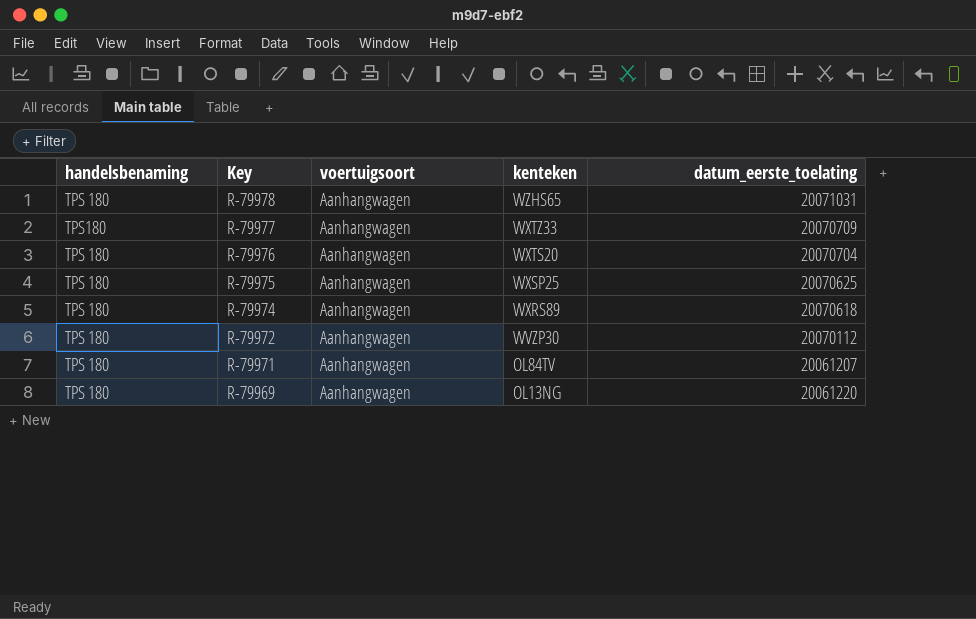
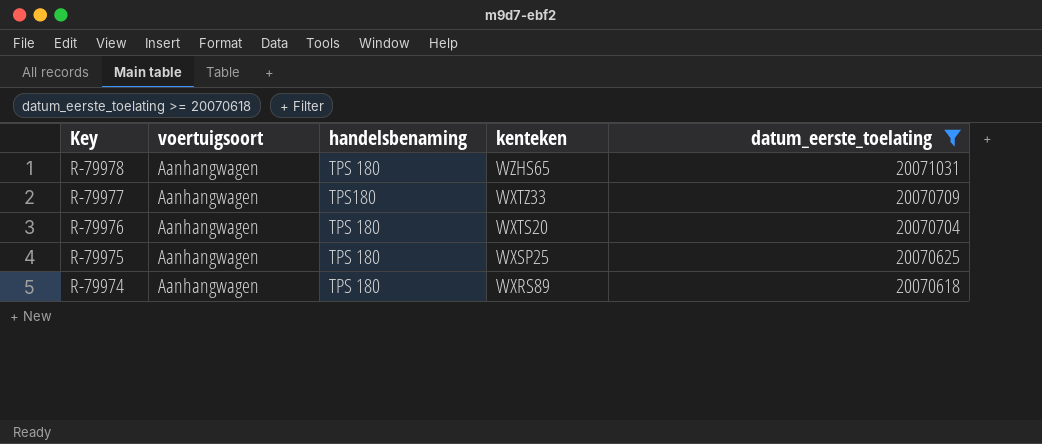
filter: none -> datum_eerste_toelating >= 20070618
column handelsbenaming | position: 1 -> 3

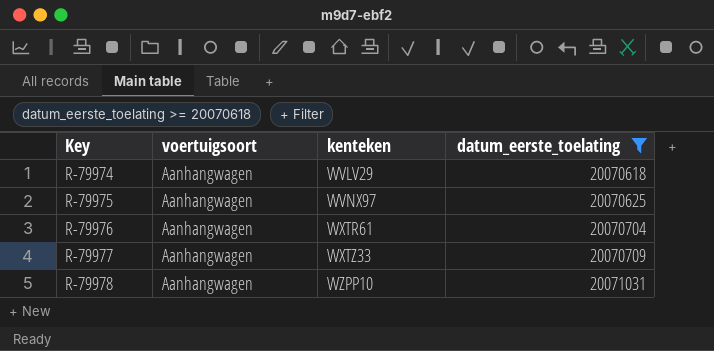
row order: Key descending -> Key ascending
column handelsbenaming | position: 3 -> none
R-79974 | kenteken: WXRS89 -> WVLV29
R-79975 | kenteken: WXSP25 -> WVNX97
R-79976 | kenteken: WXTS20 -> WXTR61
R-79978 | kenteken: WZHS65 -> WZPP10

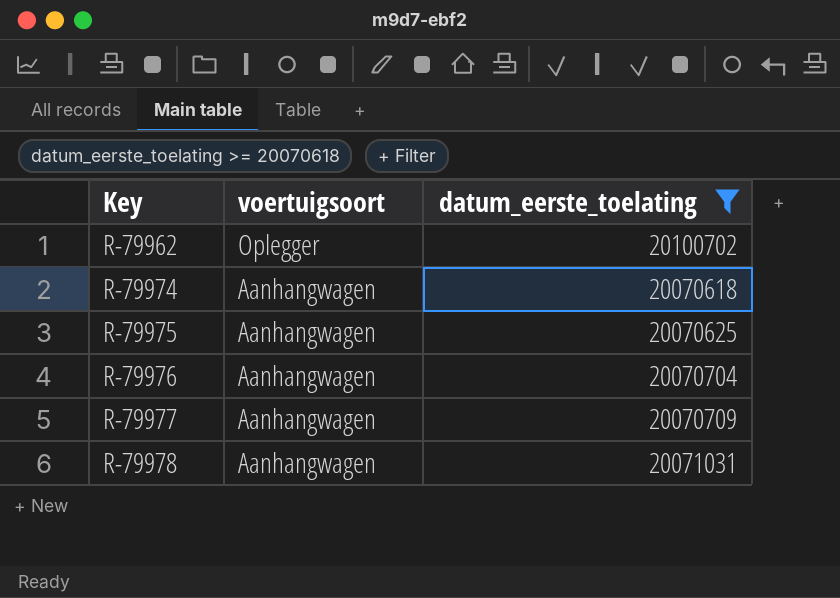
column kenteken | position: 3 -> none
row R-79962: none -> Oplegger | 20100702

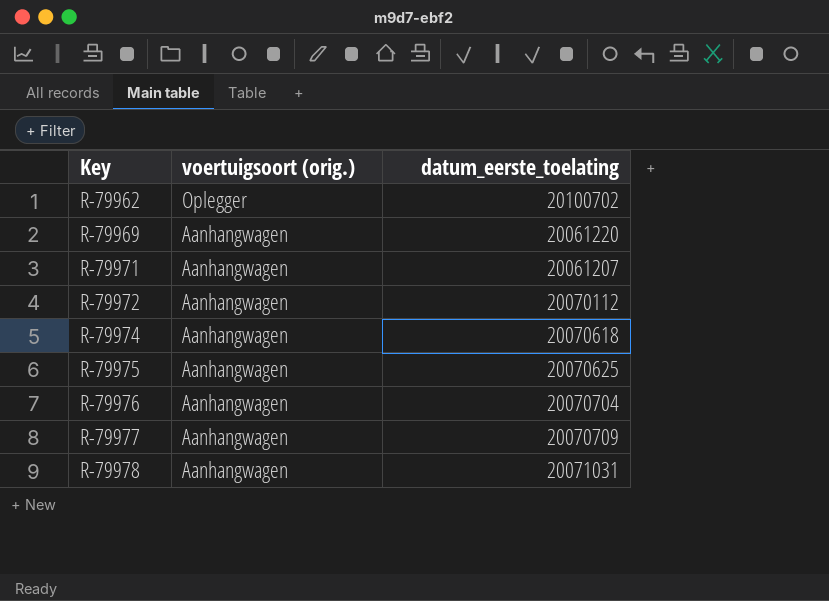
filter: datum_eerste_toelating >= 20070618 -> none
column name: voertuigsoort -> voertuigsoort (orig.)

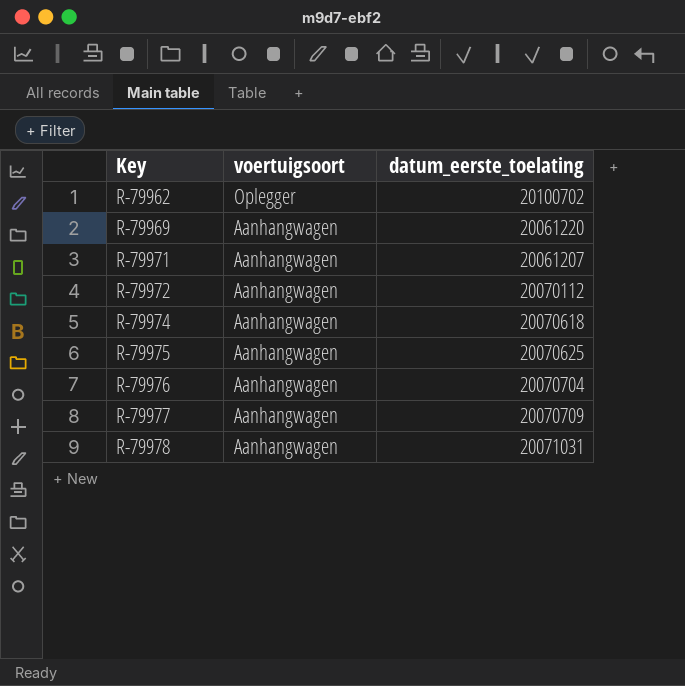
column name: voertuigsoort (orig.) -> voertuigsoort

